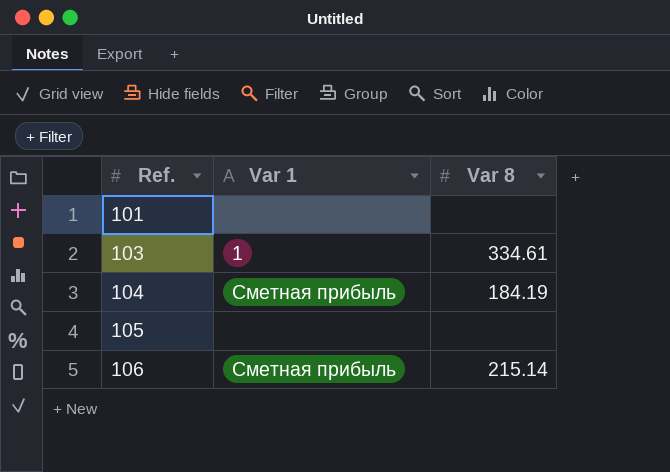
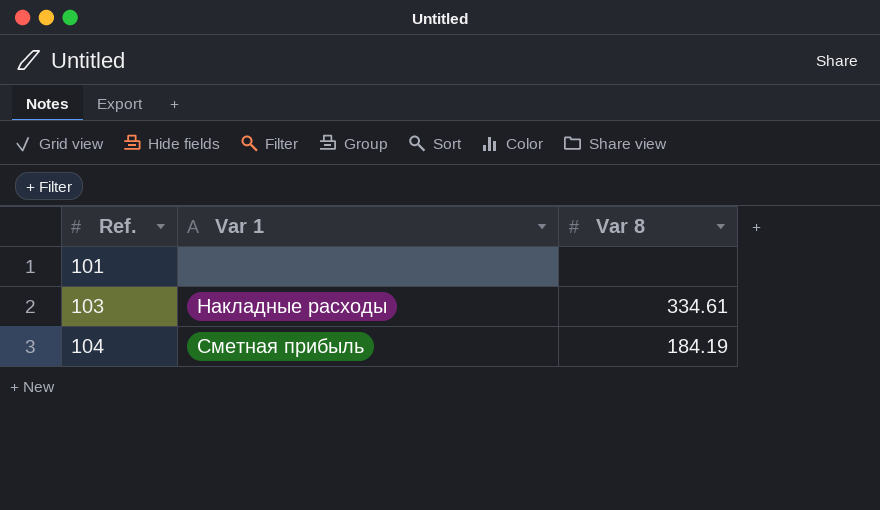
row 105: none | none -> none
row 106: Сметная прибыль | 215.14 -> none
103 | Var 1: 1 -> Накладные расходы

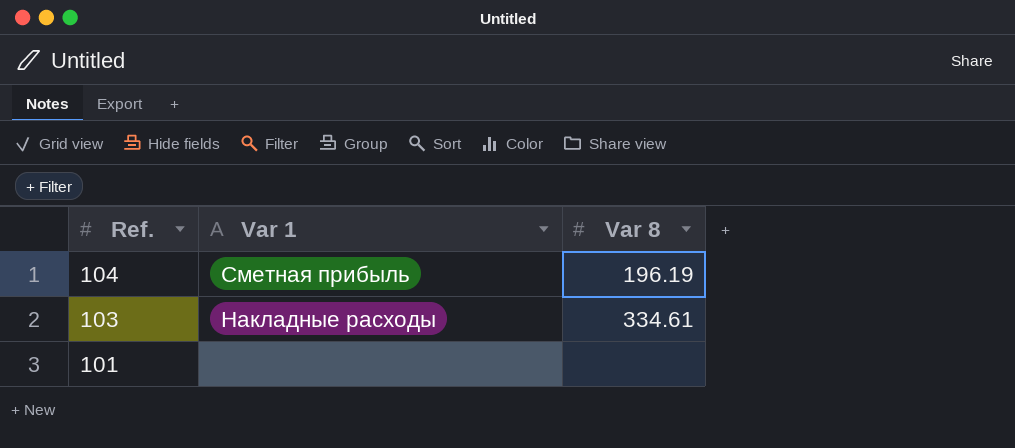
row order: Ref. ascending -> Ref. descending
104 | Var 8: 184.19 -> 196.19

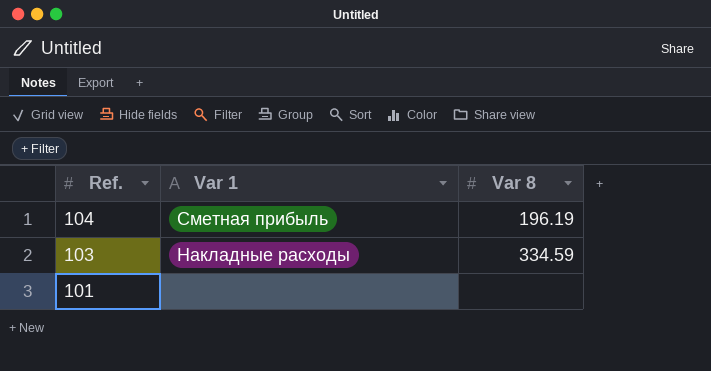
103 | Var 8: 334.61 -> 334.59

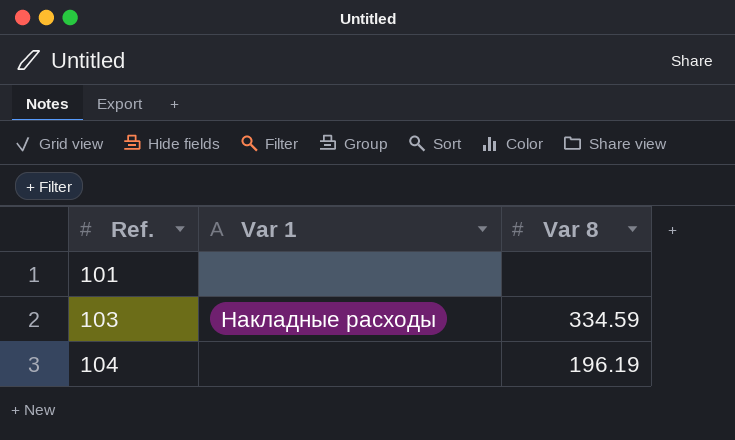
row order: Ref. descending -> Ref. ascending
104 | Var 1: Сметная прибыль -> none

